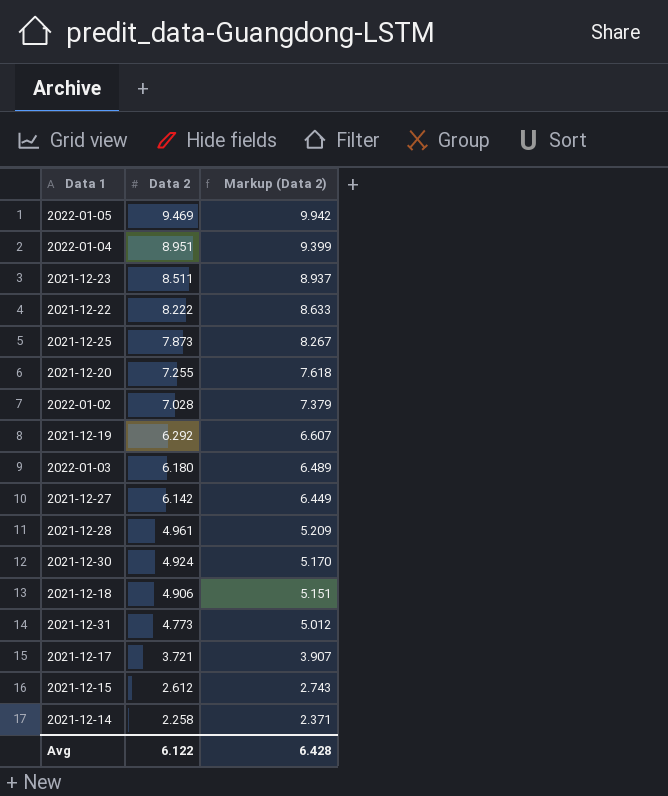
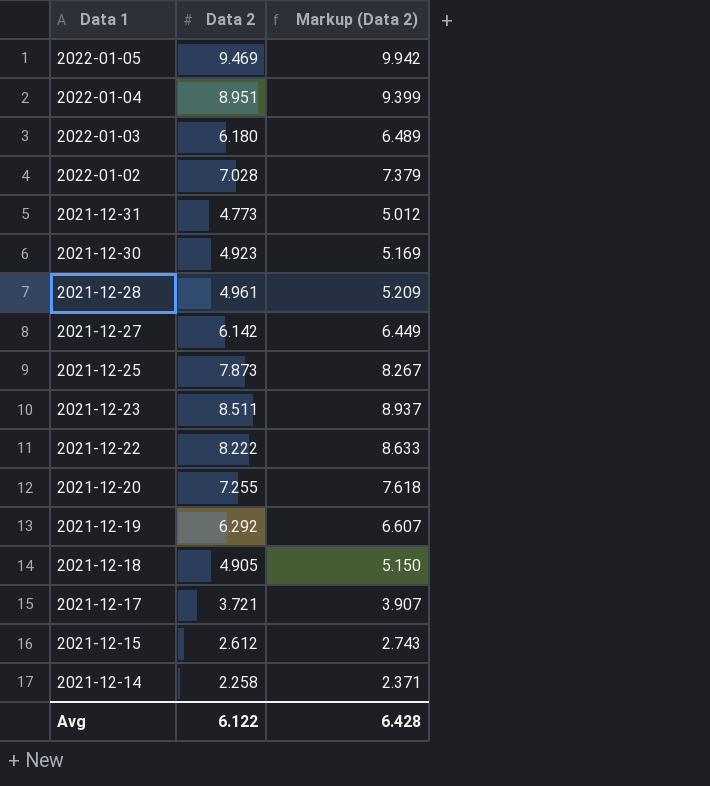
row order: Data 2 descending -> Data 1 descending
2021-12-30 | Data 2: 4.924 -> 4.923
2021-12-30 | Markup (Data 2): 5.170 -> 5.169
2021-12-18 | Data 2: 4.906 -> 4.905
2021-12-18 | Markup (Data 2): 5.151 -> 5.150

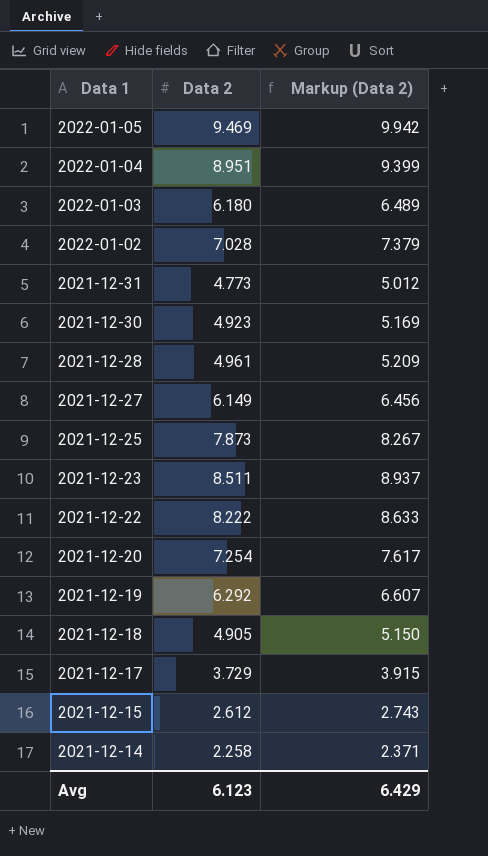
2021-12-27 | Data 2: 6.142 -> 6.149
2021-12-27 | Markup (Data 2): 6.449 -> 6.456
2021-12-20 | Data 2: 7.255 -> 7.254
2021-12-20 | Markup (Data 2): 7.618 -> 7.617
2021-12-17 | Data 2: 3.721 -> 3.729
2021-12-17 | Markup (Data 2): 3.907 -> 3.915
Avg | Data 2: 6.122 -> 6.123
Avg | Markup (Data 2): 6.428 -> 6.429

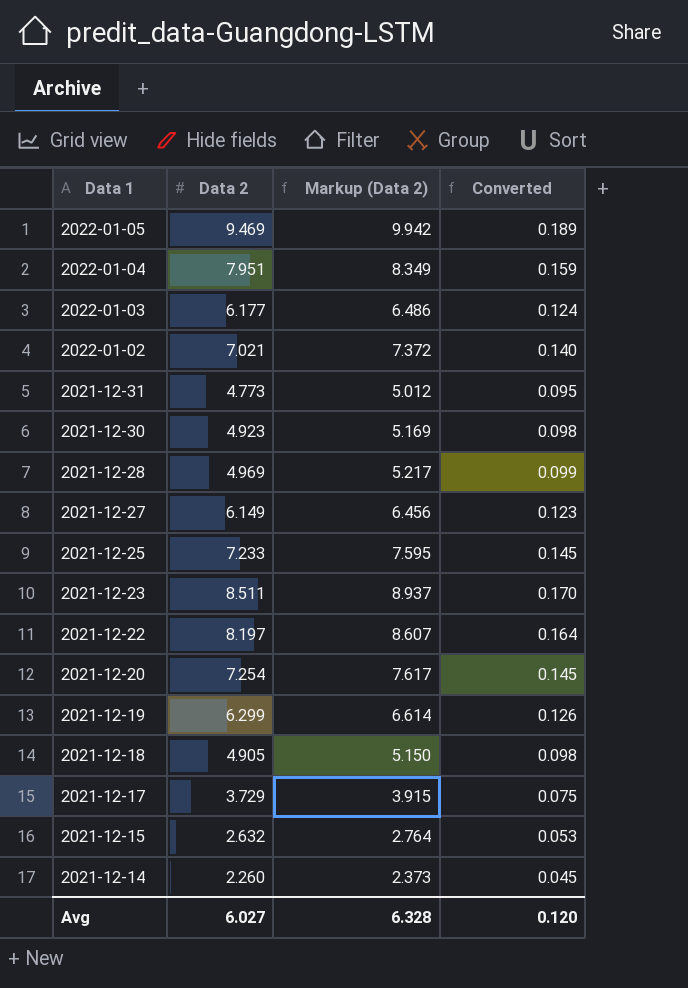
column Converted | formula: none -> [Data 2] * 0.02
2022-01-04 | Data 2: 8.951 -> 7.951
2022-01-04 | Markup (Data 2): 9.399 -> 8.349
2022-01-03 | Data 2: 6.180 -> 6.177
2022-01-03 | Markup (Data 2): 6.489 -> 6.486
2022-01-02 | Data 2: 7.028 -> 7.021
2022-01-02 | Markup (Data 2): 7.379 -> 7.372
2021-12-28 | Data 2: 4.961 -> 4.969
2021-12-28 | Markup (Data 2): 5.209 -> 5.217
2021-12-25 | Data 2: 7.873 -> 7.233
2021-12-25 | Markup (Data 2): 8.267 -> 7.595
2021-12-22 | Data 2: 8.222 -> 8.197
2021-12-22 | Markup (Data 2): 8.633 -> 8.607
2021-12-19 | Data 2: 6.292 -> 6.299
2021-12-19 | Markup (Data 2): 6.607 -> 6.614
2021-12-15 | Data 2: 2.612 -> 2.632
2021-12-15 | Markup (Data 2): 2.743 -> 2.764
2021-12-14 | Data 2: 2.258 -> 2.260
2021-12-14 | Markup (Data 2): 2.371 -> 2.373
Avg | Data 2: 6.123 -> 6.027
Avg | Markup (Data 2): 6.429 -> 6.328

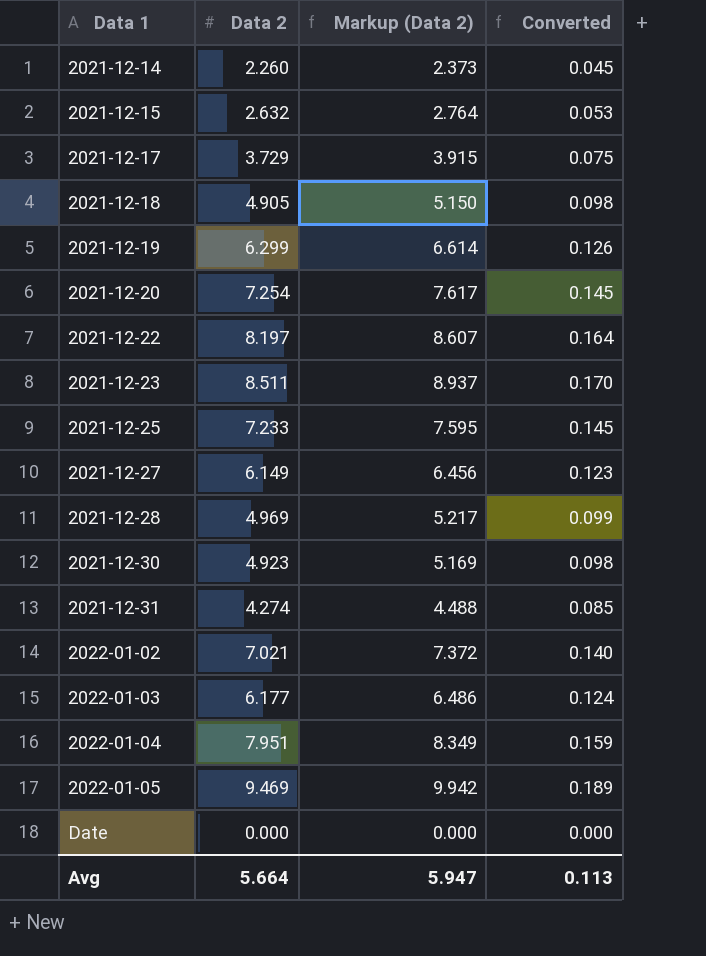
row order: Data 1 descending -> Data 1 ascending
2021-12-31 | Data 2: 4.773 -> 4.274
2021-12-31 | Markup (Data 2): 5.012 -> 4.488
2021-12-31 | Converted: 0.095 -> 0.085
row Date: none -> 0.000 | 0.000 | 0.000
Avg | Data 2: 6.027 -> 5.664
Avg | Markup (Data 2): 6.328 -> 5.947
Avg | Converted: 0.120 -> 0.113

